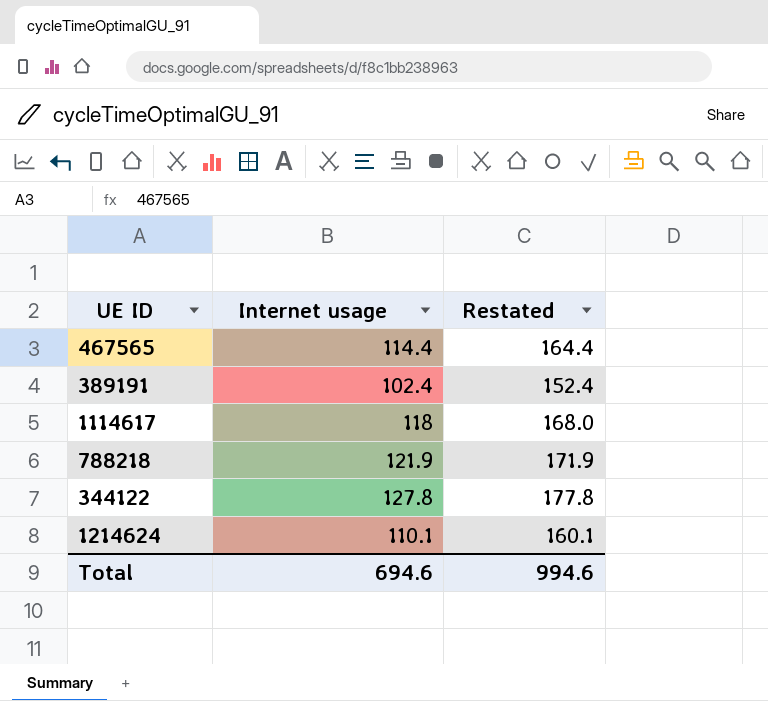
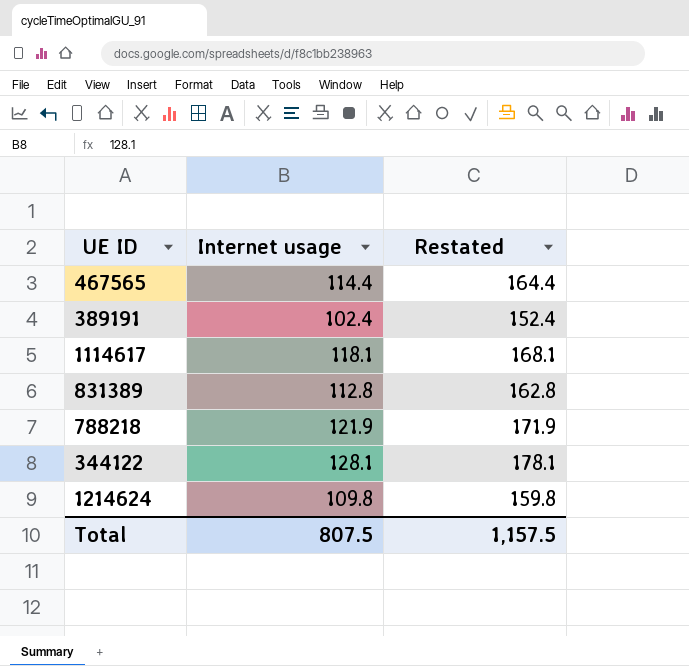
1114617 | Internet usage: 118 -> 118.1
1114617 | Restated: 168.0 -> 168.1
row 831389: none -> 112.8 | 162.8
344122 | Internet usage: 127.8 -> 128.1
344122 | Restated: 177.8 -> 178.1
1214624 | Internet usage: 110.1 -> 109.8
1214624 | Restated: 160.1 -> 159.8
Total | Internet usage: 694.6 -> 807.5
Total | Restated: 994.6 -> 1,157.5

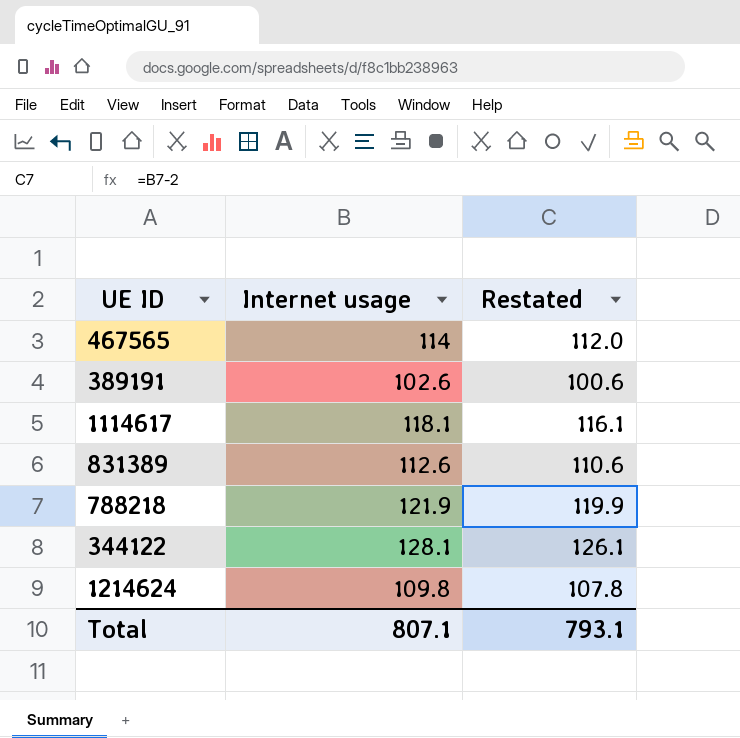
column Restated | formula: [Internet usage] + 50 -> [Internet usage] - 2
467565 | Internet usage: 114.4 -> 114
389191 | Internet usage: 102.4 -> 102.6
831389 | Internet usage: 112.8 -> 112.6
Total | Internet usage: 807.5 -> 807.1
Total | Restated: 1,157.5 -> 793.1

